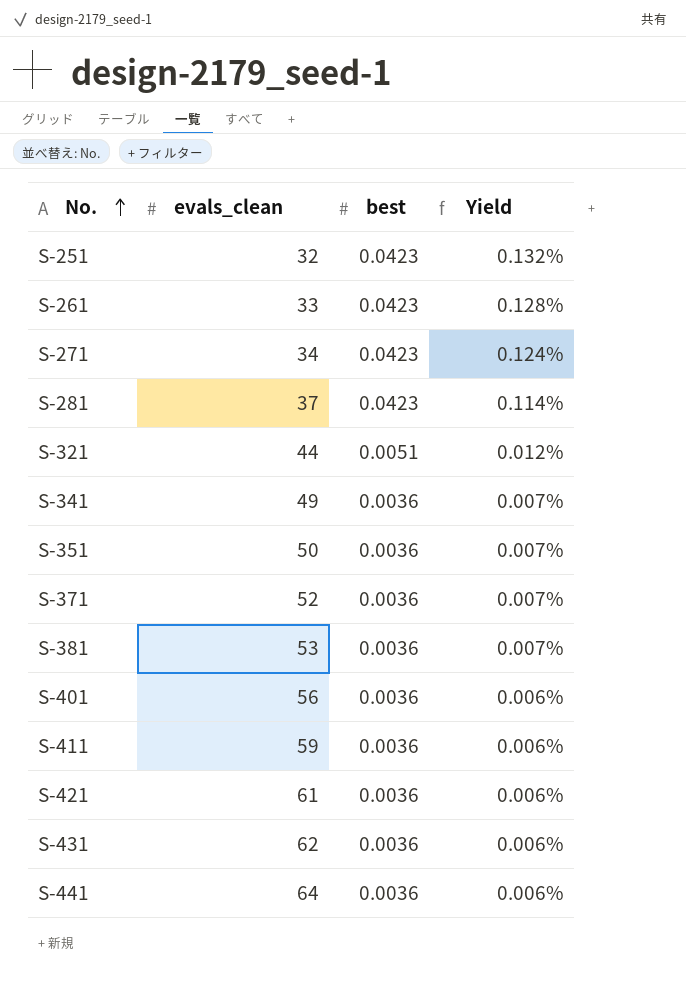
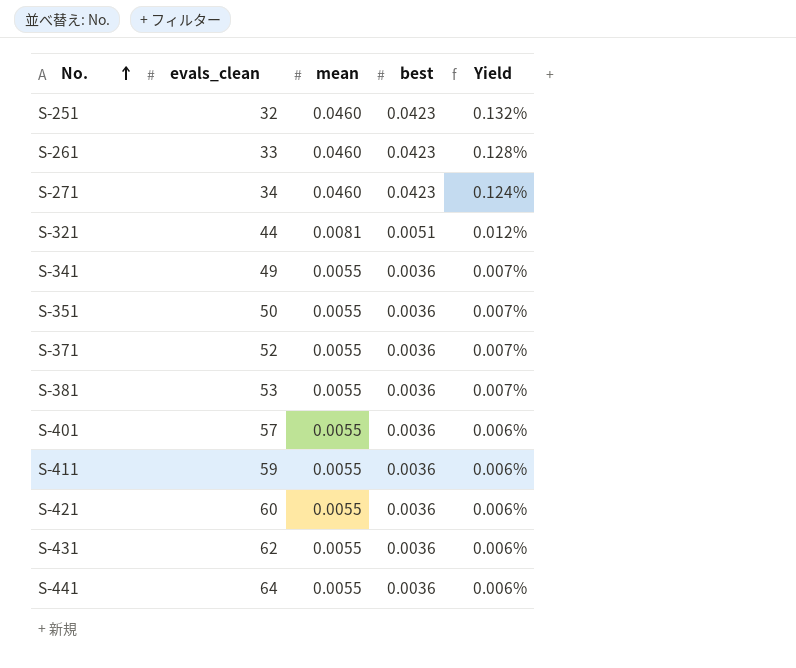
column mean | position: none -> 3
row S-281: 37 | 0.0423 | 0.114% -> none
S-401 | evals_clean: 56 -> 57
S-421 | evals_clean: 61 -> 60

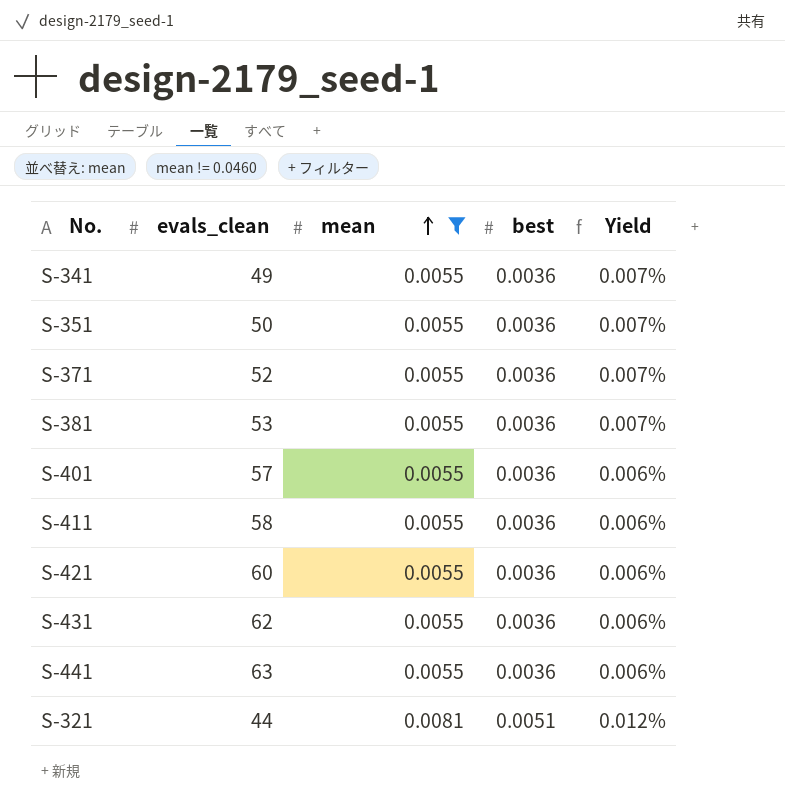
filter: none -> mean != 0.0460
row order: No. ascending -> mean ascending
S-411 | evals_clean: 59 -> 58
S-441 | evals_clean: 64 -> 63

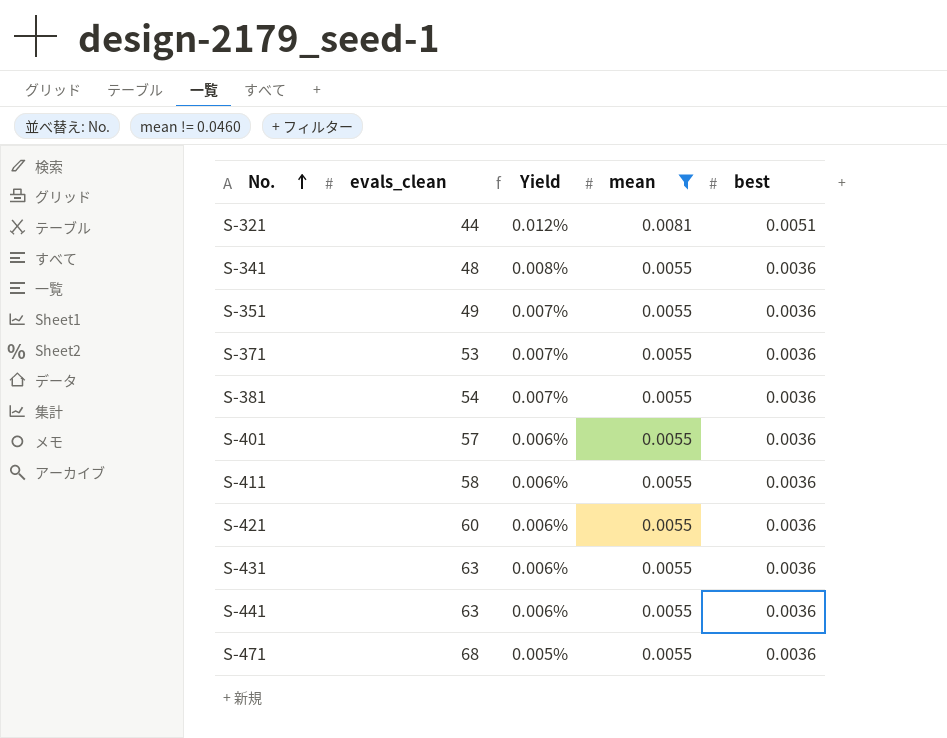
row order: mean ascending -> No. ascending
column Yield | position: 5 -> 3
S-341 | evals_clean: 49 -> 48
S-341 | Yield: 0.007% -> 0.008%
S-351 | evals_clean: 50 -> 49
S-371 | evals_clean: 52 -> 53
S-381 | evals_clean: 53 -> 54
S-431 | evals_clean: 62 -> 63
row S-471: none -> 68 | 0.005% | 0.0055 | 0.0036

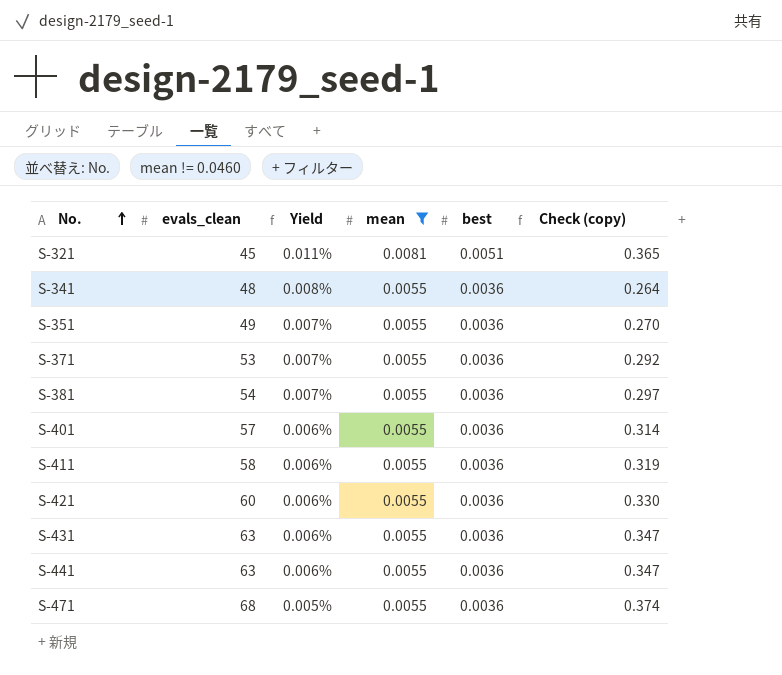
column Check (copy) | formula: none -> [evals_clean] * [mean]
S-321 | evals_clean: 44 -> 45
S-321 | Yield: 0.012% -> 0.011%

